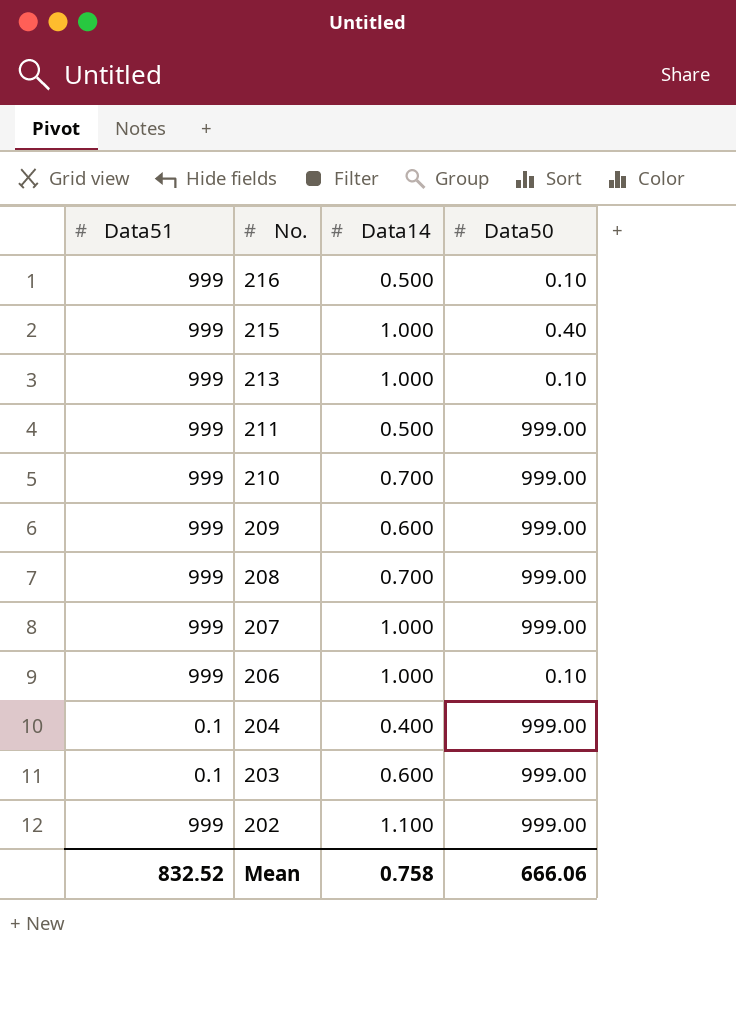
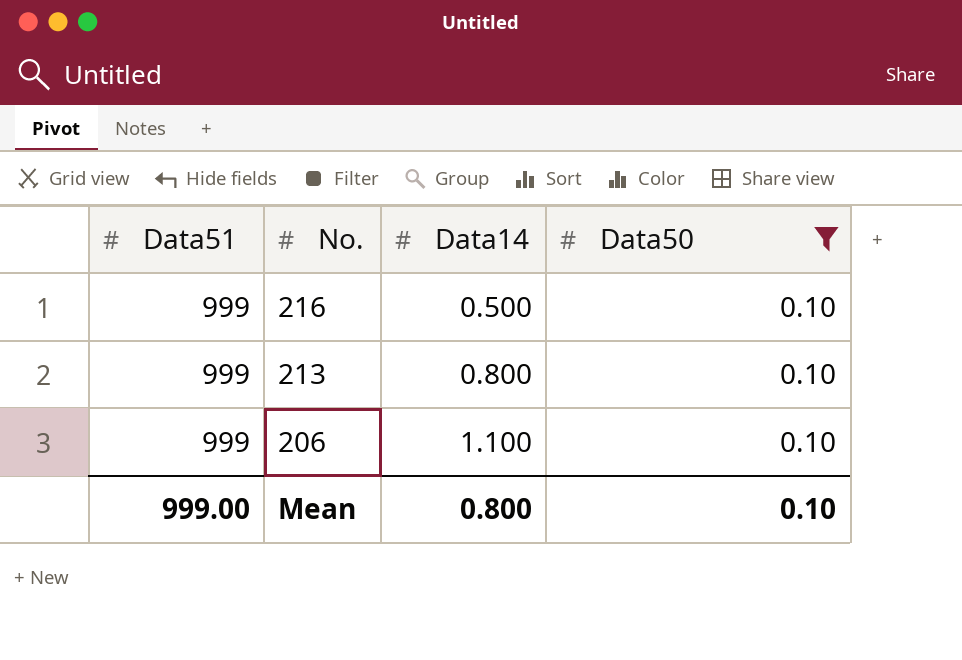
filter: none -> Data50 = 0.10
213 | Data14: 1.000 -> 0.800
206 | Data14: 1.000 -> 1.100
Mean | Data51: 832.52 -> 999.00
Mean | Data14: 0.758 -> 0.800
Mean | Data50: 666.06 -> 0.10

